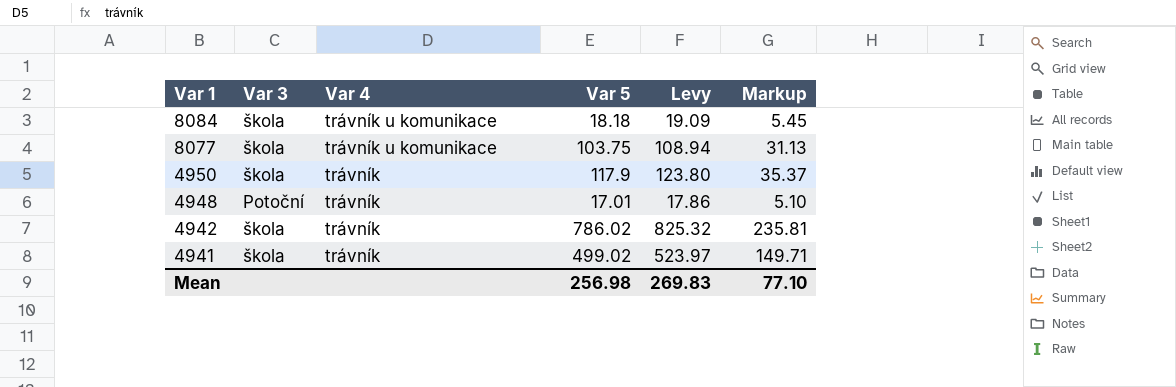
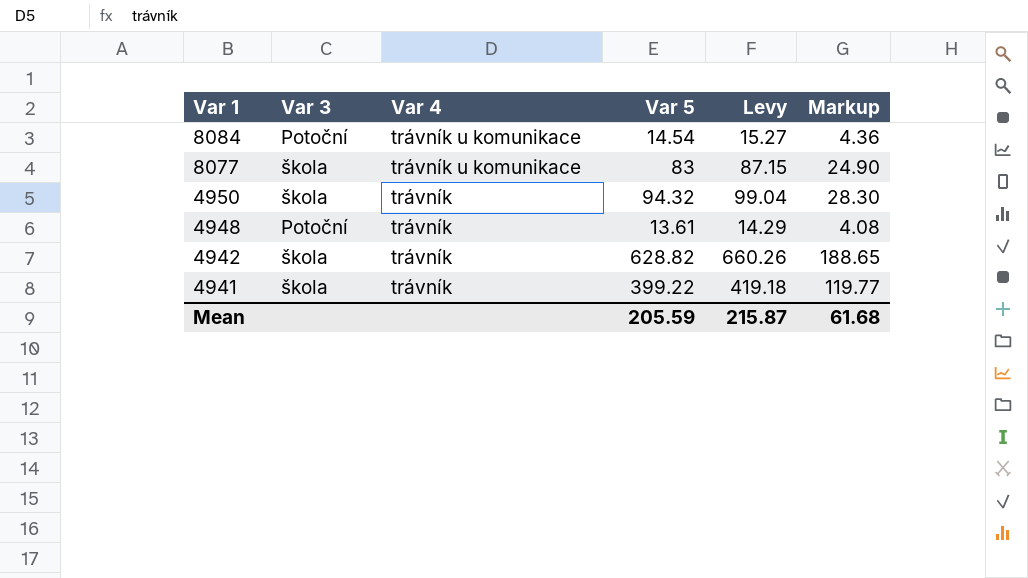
8084 | Var 3: škola -> Potoční
8084 | Var 5: 18.18 -> 14.54
8084 | Levy: 19.09 -> 15.27
8084 | Markup: 5.45 -> 4.36
8077 | Var 5: 103.75 -> 83
8077 | Levy: 108.94 -> 87.15
8077 | Markup: 31.13 -> 24.90
4950 | Var 5: 117.9 -> 94.32
4950 | Levy: 123.80 -> 99.04
4950 | Markup: 35.37 -> 28.30
4948 | Var 5: 17.01 -> 13.61
4948 | Levy: 17.86 -> 14.29
4948 | Markup: 5.10 -> 4.08
4942 | Var 5: 786.02 -> 628.82
4942 | Levy: 825.32 -> 660.26
4942 | Markup: 235.81 -> 188.65
4941 | Var 5: 499.02 -> 399.22
4941 | Levy: 523.97 -> 419.18
4941 | Markup: 149.71 -> 119.77
Mean | Var 5: 256.98 -> 205.59
Mean | Levy: 269.83 -> 215.87
Mean | Markup: 77.10 -> 61.68

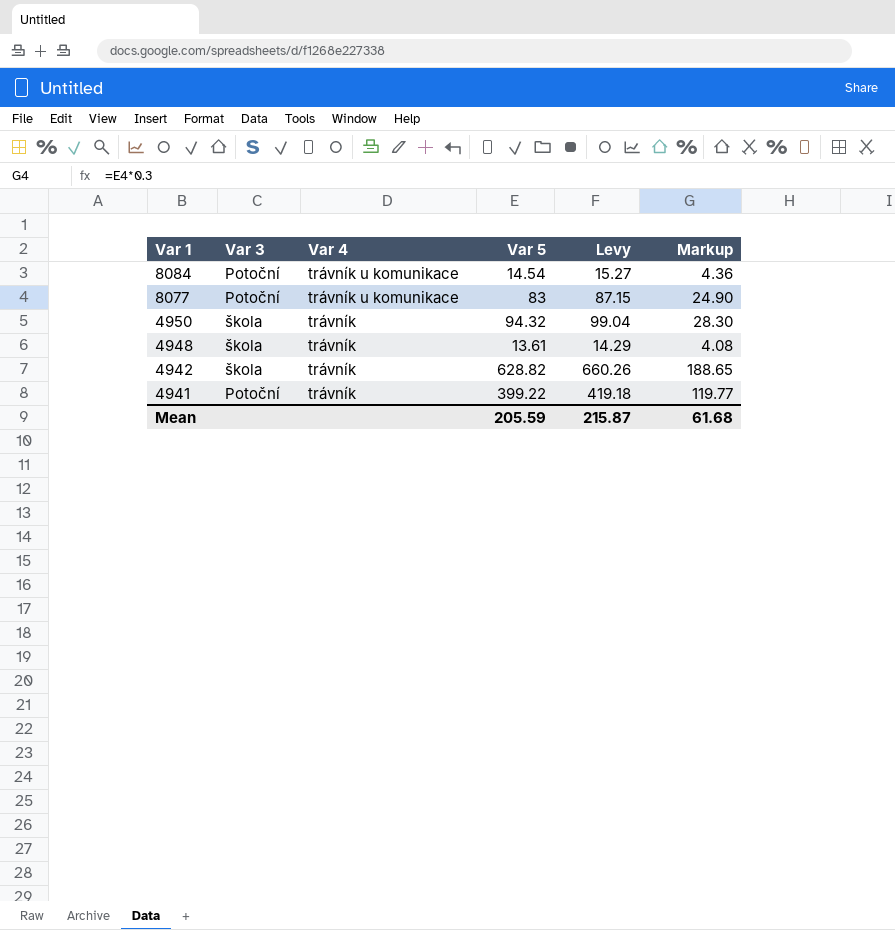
8077 | Var 3: škola -> Potoční
4948 | Var 3: Potoční -> škola
4941 | Var 3: škola -> Potoční

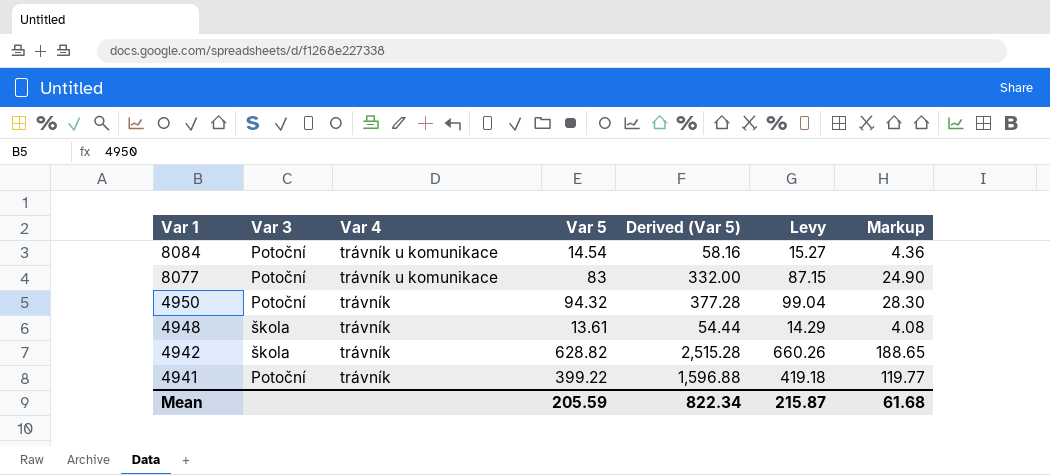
column Derived (Var 5) | formula: none -> [Var 5] * 4
4950 | Var 3: škola -> Potoční

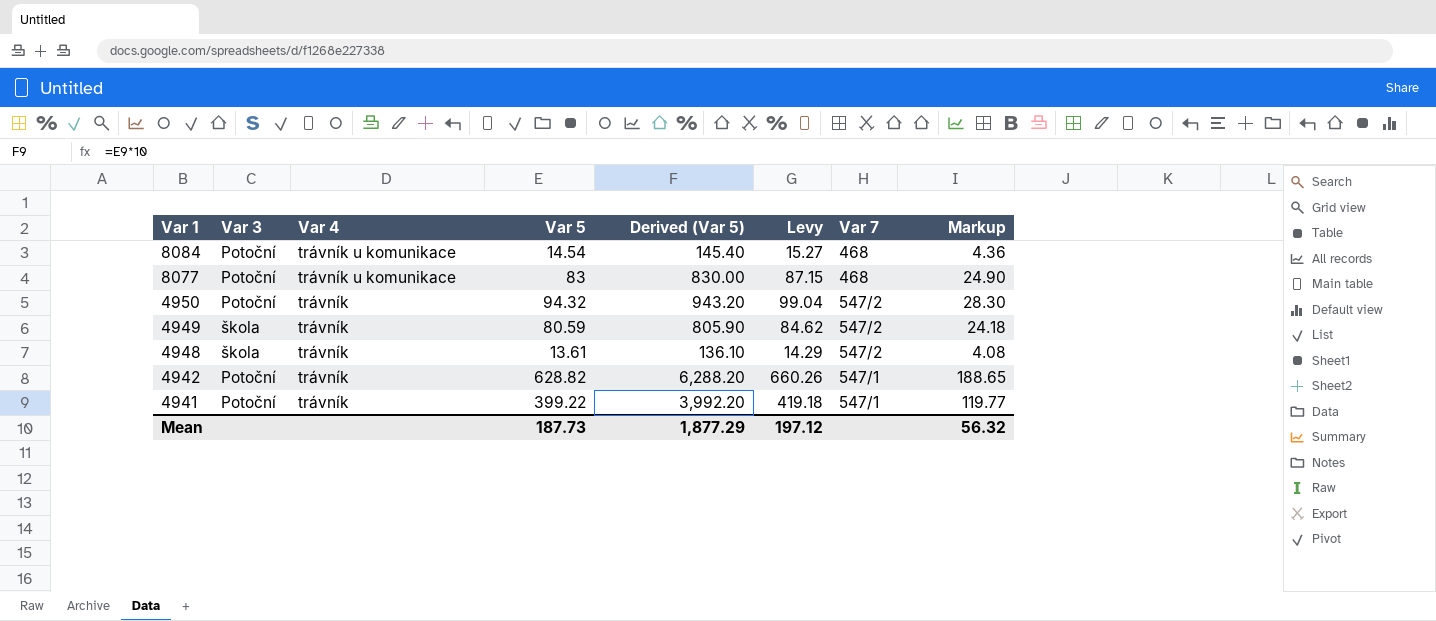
column Derived (Var 5) | formula: [Var 5] * 4 -> [Var 5] * 10
column Var 7 | position: none -> 7
row 4949: none -> škola | trávník | 80.59 | 805.90 | 84.62 | 547/2 | 24.18
4942 | Var 3: škola -> Potoční
Mean | Var 5: 205.59 -> 187.73
Mean | Derived (Var 5): 822.34 -> 1,877.29
Mean | Levy: 215.87 -> 197.12
Mean | Markup: 61.68 -> 56.32

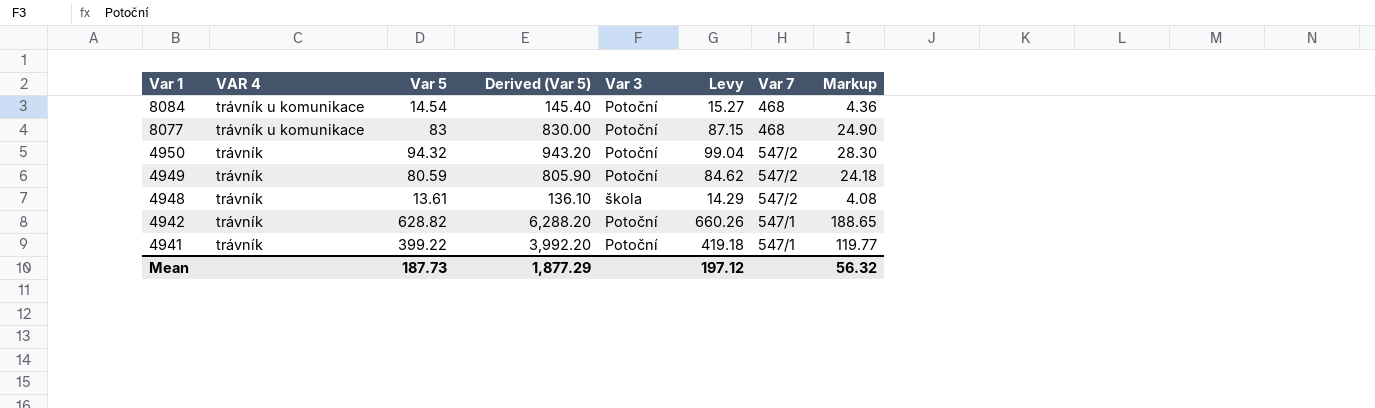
column name: Var 4 -> VAR 4
column Var 3 | position: 2 -> 5
4949 | Var 3: škola -> Potoční

